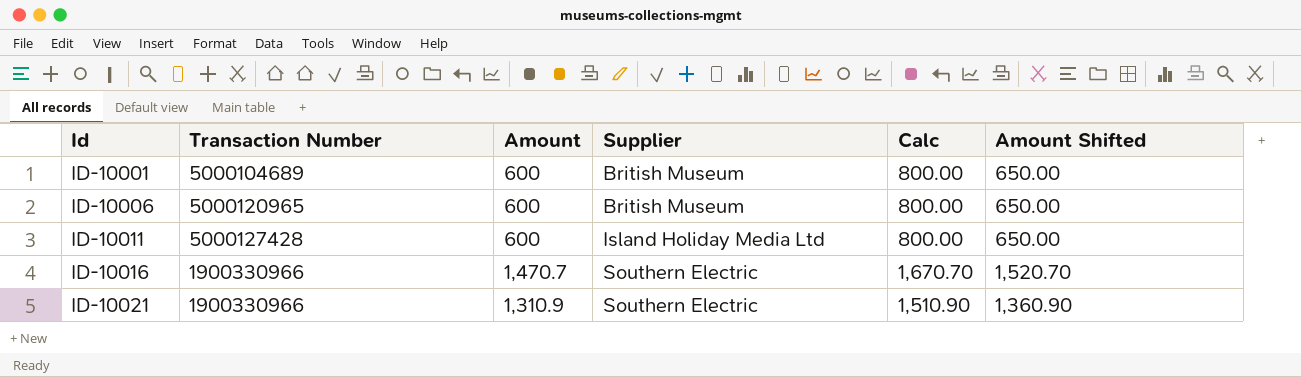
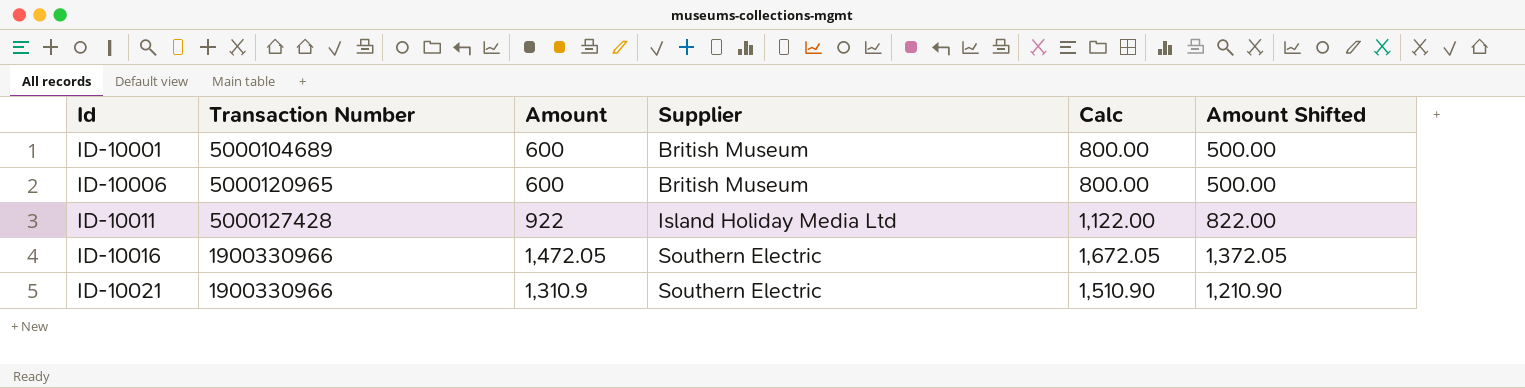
column Amount Shifted | formula: [Amount] + 50 -> [Amount] - 100
ID-10011 | Amount: 600 -> 922
ID-10011 | Calc: 800.00 -> 1,122.00
ID-10016 | Amount: 1,470.7 -> 1,472.05
ID-10016 | Calc: 1,670.70 -> 1,672.05

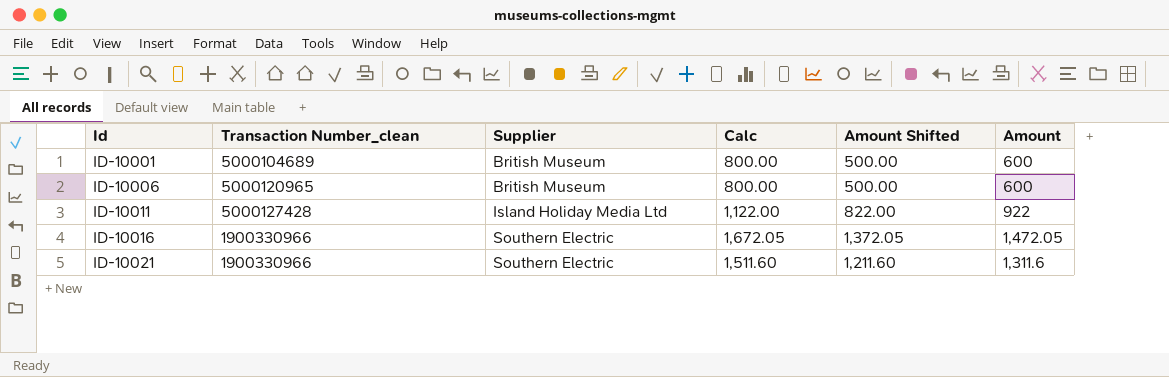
column name: Transaction Number -> Transaction Number_clean
column Amount | position: 3 -> 6
ID-10021 | Calc: 1,510.90 -> 1,511.60
ID-10021 | Amount Shifted: 1,210.90 -> 1,211.60
ID-10021 | Amount: 1,310.9 -> 1,311.6

